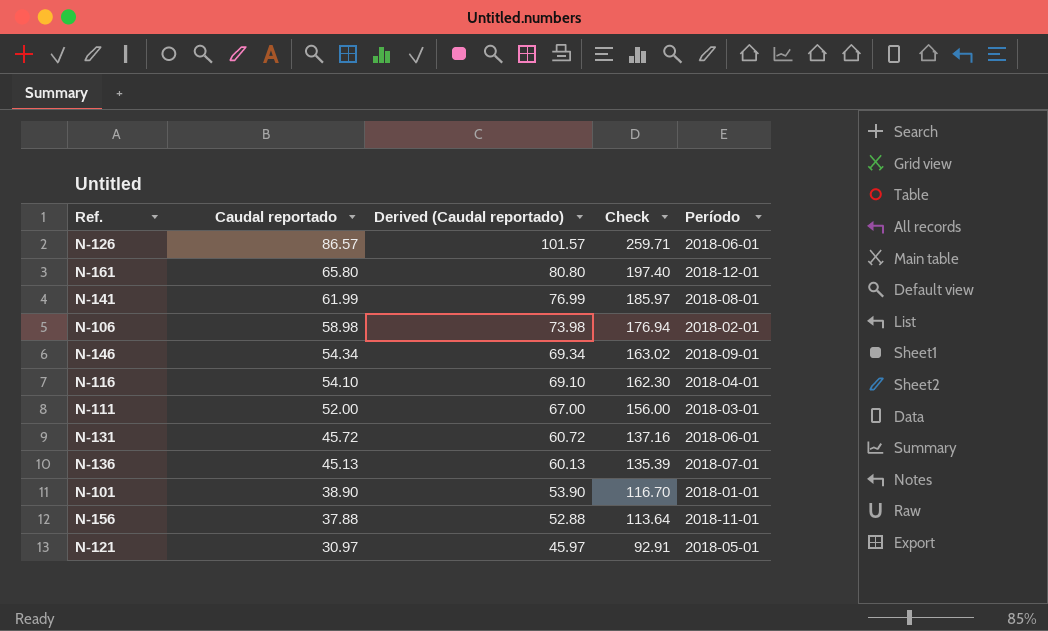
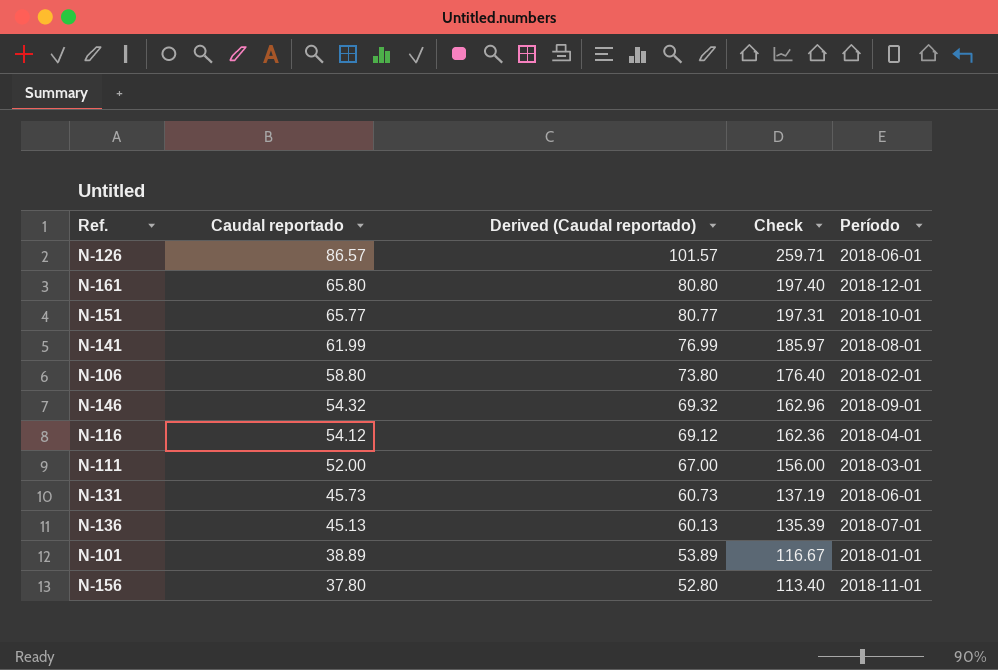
row N-121: 30.97 | 45.97 | 92.91 | 2018-05-01 -> none
row N-151: none -> 65.77 | 80.77 | 197.31 | 2018-10-01
N-106 | Caudal reportado: 58.98 -> 58.80
N-106 | Derived (Caudal reportado): 73.98 -> 73.80
N-106 | Check: 176.94 -> 176.40
N-146 | Caudal reportado: 54.34 -> 54.32
N-146 | Derived (Caudal reportado): 69.34 -> 69.32
N-146 | Check: 163.02 -> 162.96
N-116 | Caudal reportado: 54.10 -> 54.12
N-116 | Derived (Caudal reportado): 69.10 -> 69.12
N-116 | Check: 162.30 -> 162.36
N-131 | Caudal reportado: 45.72 -> 45.73
N-131 | Derived (Caudal reportado): 60.72 -> 60.73
N-131 | Check: 137.16 -> 137.19
N-101 | Caudal reportado: 38.90 -> 38.89
N-101 | Derived (Caudal reportado): 53.90 -> 53.89
N-101 | Check: 116.70 -> 116.67
N-156 | Caudal reportado: 37.88 -> 37.80
N-156 | Derived (Caudal reportado): 52.88 -> 52.80
N-156 | Check: 113.64 -> 113.40

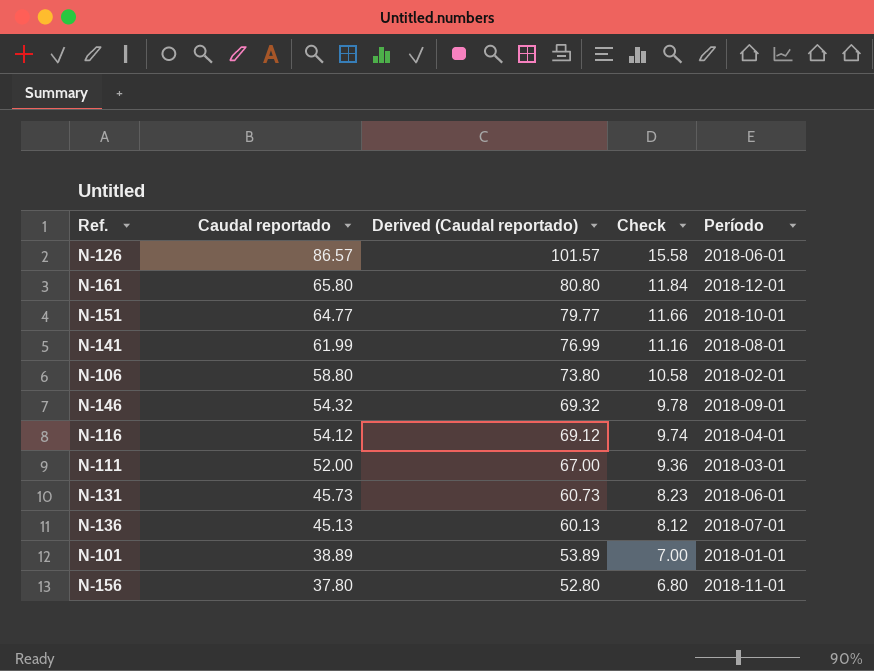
column Check | formula: [Caudal reportado] * 3 -> [Caudal reportado] * 0.18
N-151 | Caudal reportado: 65.77 -> 64.77
N-151 | Derived (Caudal reportado): 80.77 -> 79.77

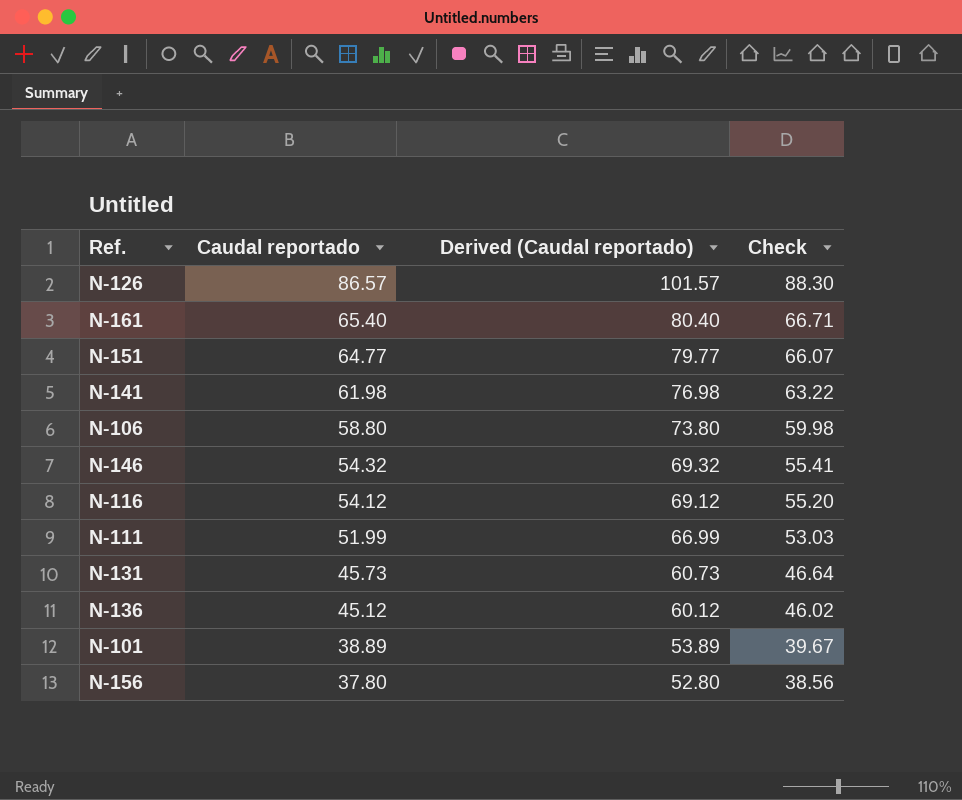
column Período | position: 5 -> none
column Check | formula: [Caudal reportado] * 0.18 -> [Caudal reportado] * 1.02
N-161 | Caudal reportado: 65.80 -> 65.40
N-161 | Derived (Caudal reportado): 80.80 -> 80.40
N-141 | Caudal reportado: 61.99 -> 61.98
N-141 | Derived (Caudal reportado): 76.99 -> 76.98
N-111 | Caudal reportado: 52.00 -> 51.99
N-111 | Derived (Caudal reportado): 67.00 -> 66.99
N-136 | Caudal reportado: 45.13 -> 45.12
N-136 | Derived (Caudal reportado): 60.13 -> 60.12

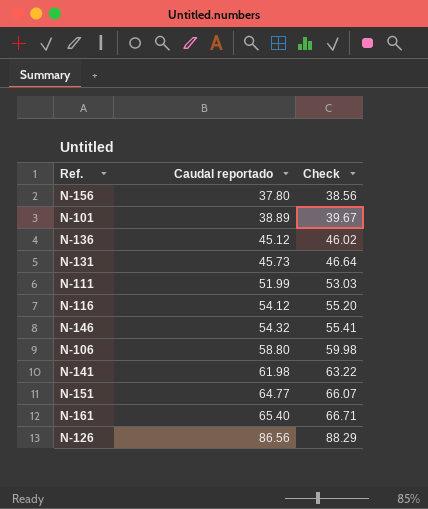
row order: Caudal reportado descending -> Caudal reportado ascending
column Derived (Caudal reportado) | formula: [Caudal reportado] + 15 -> none
N-126 | Caudal reportado: 86.57 -> 86.56
N-126 | Check: 88.30 -> 88.29

